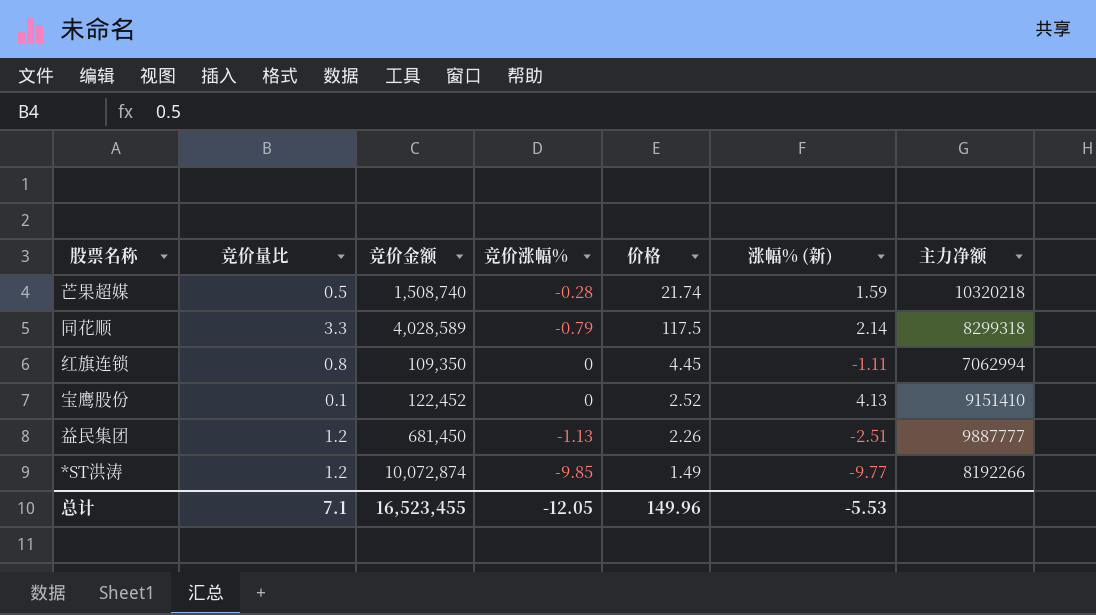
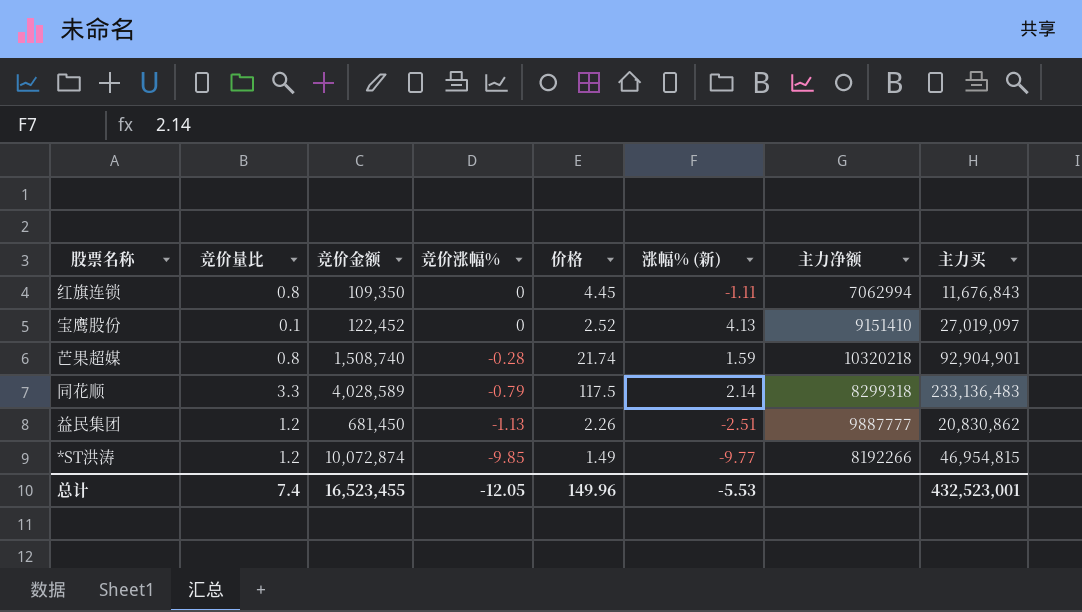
row order: none -> 竞价涨幅% descending
column 主力买 | position: none -> 8
芒果超媒 | 竞价量比: 0.5 -> 0.8
总计 | 竞价量比: 7.1 -> 7.4

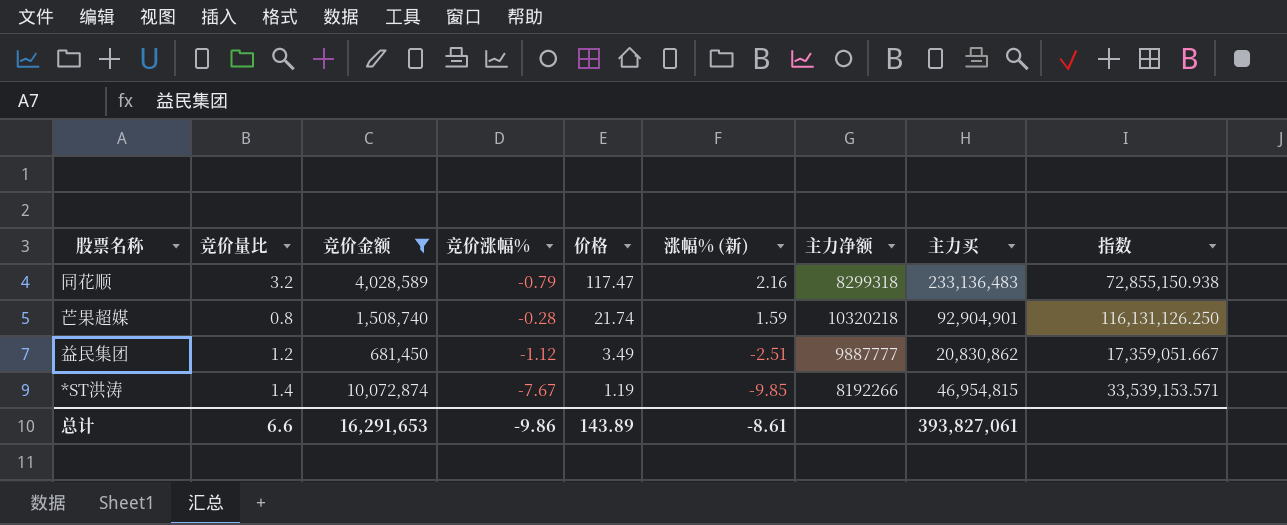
filter: none -> 竞价金额 >= 681,450
row order: 竞价涨幅% descending -> 价格 descending
column 指数 | formula: none -> [主力买] / [竞价量比]
同花顺 | 竞价量比: 3.3 -> 3.2
同花顺 | 价格: 117.5 -> 117.47
同花顺 | 涨幅% (新): 2.14 -> 2.16
益民集团 | 竞价涨幅%: -1.13 -> -1.12
益民集团 | 价格: 2.26 -> 3.49
*ST洪涛 | 竞价量比: 1.2 -> 1.4
*ST洪涛 | 竞价涨幅%: -9.85 -> -7.67
*ST洪涛 | 价格: 1.49 -> 1.19
*ST洪涛 | 涨幅% (新): -9.77 -> -9.85
总计 | 竞价量比: 7.4 -> 6.6
总计 | 竞价金额: 16,523,455 -> 16,291,653
总计 | 竞价涨幅%: -12.05 -> -9.86
总计 | 价格: 149.96 -> 143.89
总计 | 涨幅% (新): -5.53 -> -8.61
总计 | 主力买: 432,523,001 -> 393,827,061

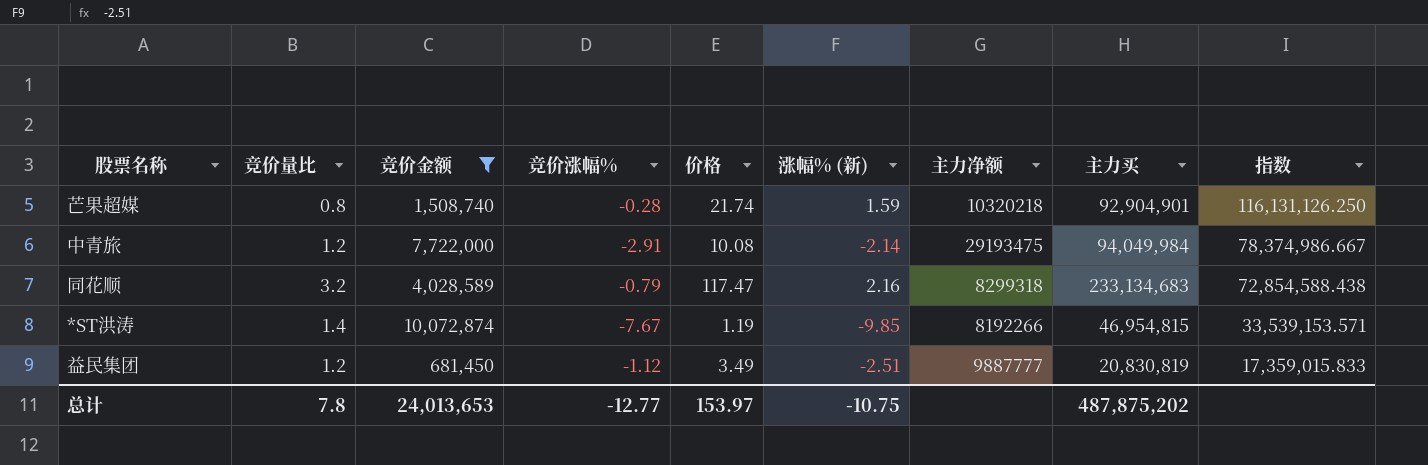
row order: 价格 descending -> 指数 descending
row 中青旅: none -> 1.2 | 7,722,000 | -2.91 | 10.08 | -2.14 | 29193475 | 94,049,984 | 78,374,986.667
同花顺 | 主力买: 233,136,483 -> 233,134,683
同花顺 | 指数: 72,855,150.938 -> 72,854,588.438
益民集团 | 主力买: 20,830,862 -> 20,830,819
益民集团 | 指数: 17,359,051.667 -> 17,359,015.833
总计 | 竞价量比: 6.6 -> 7.8
总计 | 竞价金额: 16,291,653 -> 24,013,653
总计 | 竞价涨幅%: -9.86 -> -12.77
总计 | 价格: 143.89 -> 153.97
总计 | 涨幅% (新): -8.61 -> -10.75
总计 | 主力买: 393,827,061 -> 487,875,202

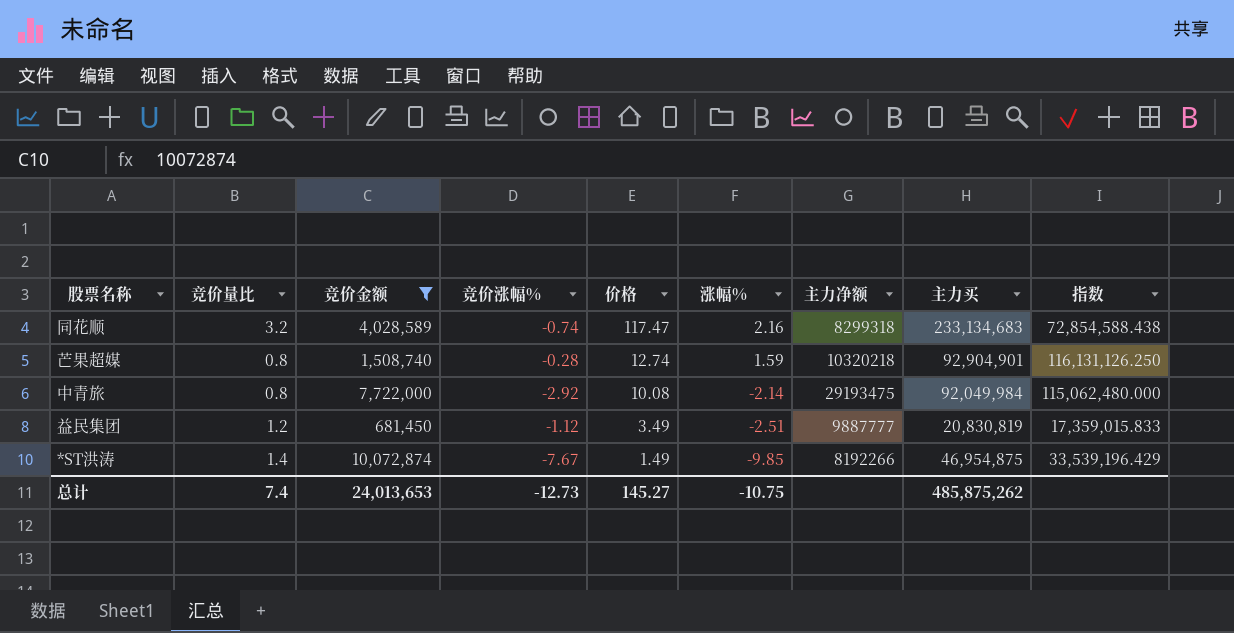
row order: 指数 descending -> 价格 descending
column name: 涨幅% (新) -> 涨幅%
同花顺 | 竞价涨幅%: -0.79 -> -0.74
芒果超媒 | 价格: 21.74 -> 12.74
中青旅 | 竞价量比: 1.2 -> 0.8
中青旅 | 竞价涨幅%: -2.91 -> -2.92
中青旅 | 主力买: 94,049,984 -> 92,049,984
中青旅 | 指数: 78,374,986.667 -> 115,062,480.000
*ST洪涛 | 价格: 1.19 -> 1.49
*ST洪涛 | 主力买: 46,954,815 -> 46,954,875
*ST洪涛 | 指数: 33,539,153.571 -> 33,539,196.429
总计 | 竞价量比: 7.8 -> 7.4
总计 | 竞价涨幅%: -12.77 -> -12.73
总计 | 价格: 153.97 -> 145.27
总计 | 主力买: 487,875,202 -> 485,875,262

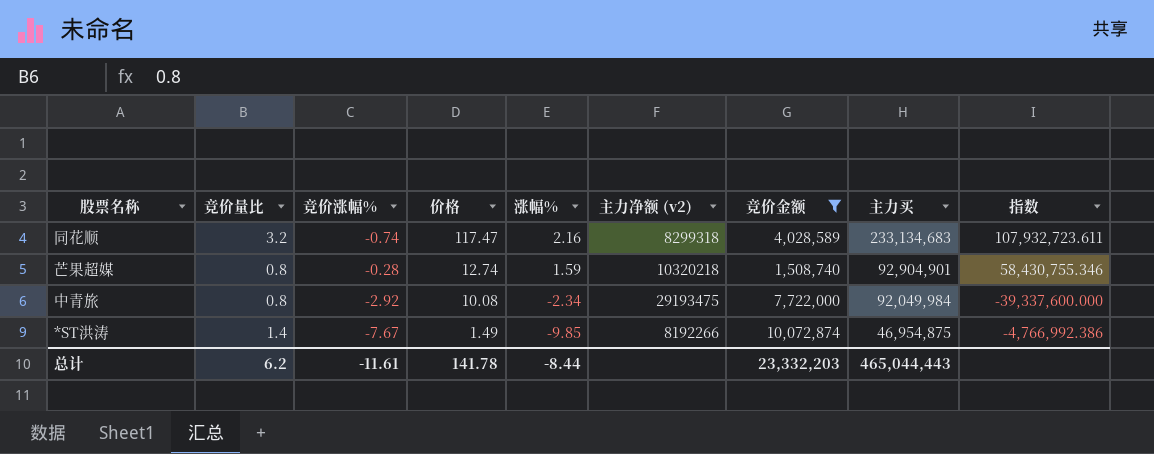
column name: 主力净额 -> 主力净额 (v2)
column 竞价金额 | position: 3 -> 7
column 指数 | formula: [主力买] / [竞价量比] -> [主力买] / [涨幅%]
row 益民集团: 1.2 | 681,450 | -1.12 | 3.49 | -2.51 | 9887777 | 20,830,819 | 17,359,015.833 -> none
中青旅 | 涨幅%: -2.14 -> -2.34
总计 | 竞价量比: 7.4 -> 6.2
总计 | 竞价涨幅%: -12.73 -> -11.61
总计 | 价格: 145.27 -> 141.78
总计 | 涨幅%: -10.75 -> -8.44
总计 | 竞价金额: 24,013,653 -> 23,332,203
总计 | 主力买: 485,875,262 -> 465,044,443

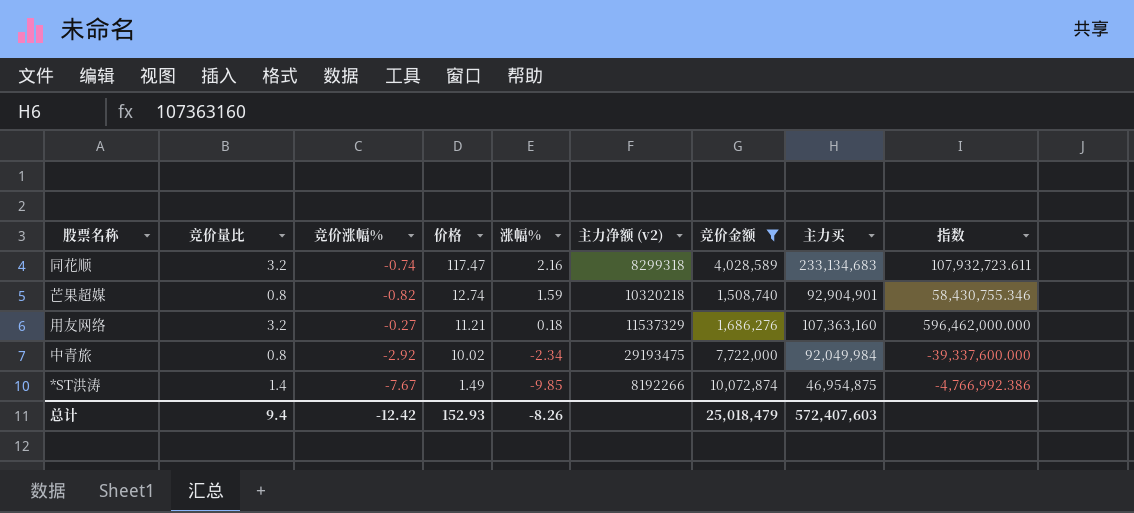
芒果超媒 | 竞价涨幅%: -0.28 -> -0.82
row 用友网络: none -> 3.2 | -0.27 | 11.21 | 0.18 | 11537329 | 1,686,276 | 107,363,160 | 596,462,000.000
中青旅 | 价格: 10.08 -> 10.02
总计 | 竞价量比: 6.2 -> 9.4
总计 | 竞价涨幅%: -11.61 -> -12.42
总计 | 价格: 141.78 -> 152.93
总计 | 涨幅%: -8.44 -> -8.26
总计 | 竞价金额: 23,332,203 -> 25,018,479
总计 | 主力买: 465,044,443 -> 572,407,603

